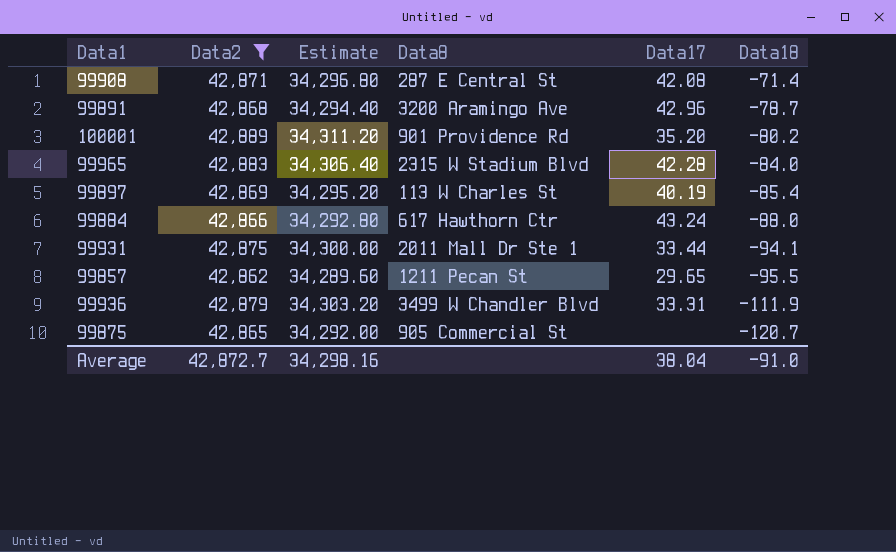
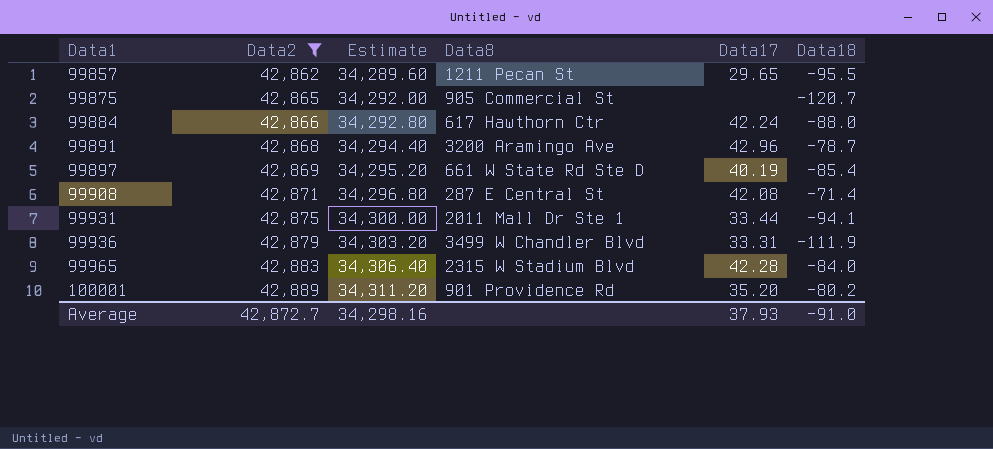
row order: Data18 descending -> Data1 ascending
99884 | Data17: 43.24 -> 42.24
99897 | Data8: 113 W Charles St -> 661 W State Rd Ste D
Average | Data17: 38.04 -> 37.93

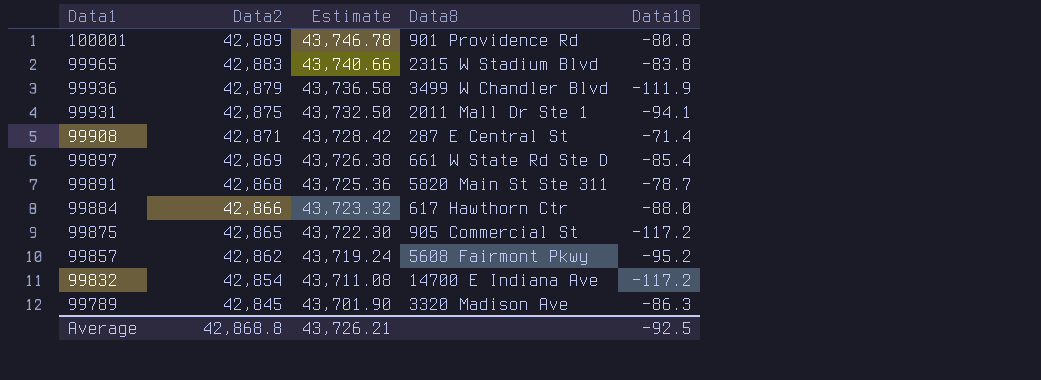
filter: Data2 >= 42,862 -> none
row order: Data1 ascending -> Data1 descending
column Data17 | position: 5 -> none
column Estimate | formula: [Data2] * 0.8 -> [Data2] * 1.02
100001 | Data18: -80.2 -> -80.8
99965 | Data18: -84.0 -> -83.8
99891 | Data8: 3200 Aramingo Ave -> 5820 Main St Ste 311
99875 | Data18: -120.7 -> -117.2
99857 | Data8: 1211 Pecan St -> 5608 Fairmont Pkwy
99857 | Data18: -95.5 -> -95.2
Average | Data2: 42,872.7 -> 42,868.8
Average | Estimate: 34,298.16 -> 43,726.21
Average | Data18: -91.0 -> -92.5

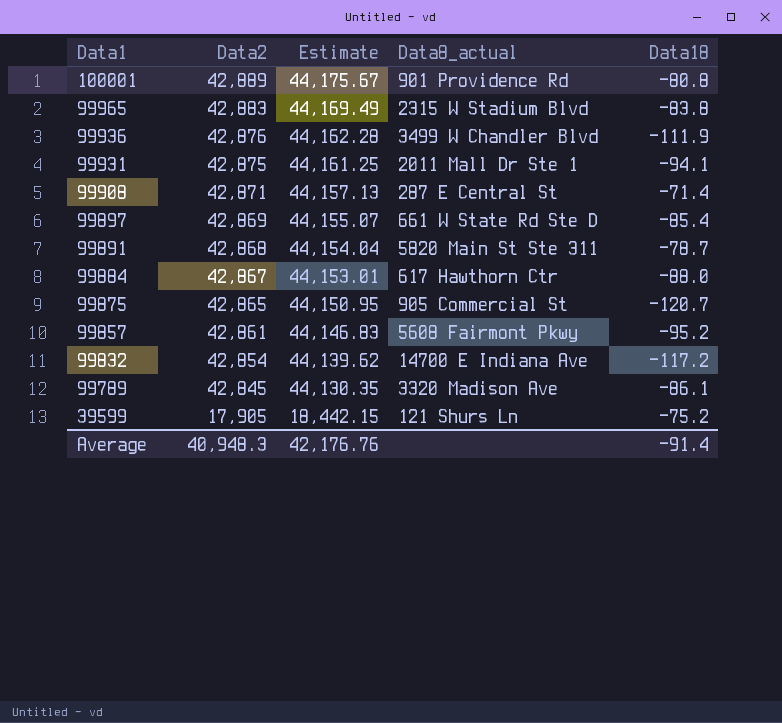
column Estimate | formula: [Data2] * 1.02 -> [Data2] * 1.03
column name: Data8 -> Data8_actual
99936 | Data2: 42,879 -> 42,876
99884 | Data2: 42,866 -> 42,867
99875 | Data18: -117.2 -> -120.7
99857 | Data2: 42,862 -> 42,861
99789 | Data18: -86.3 -> -86.1
row 39599: none -> 17,905 | 18,442.15 | 121 Shurs Ln | -75.2
Average | Data2: 42,868.8 -> 40,948.3
Average | Estimate: 43,726.21 -> 42,176.76
Average | Data18: -92.5 -> -91.4

